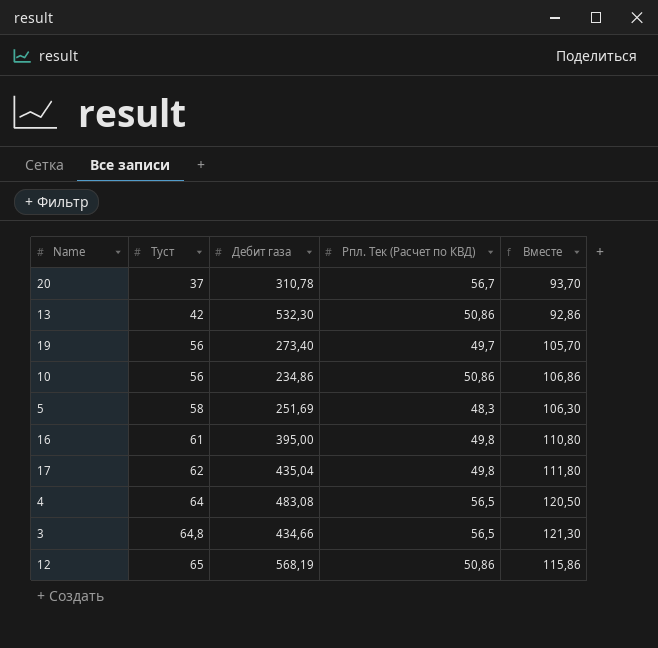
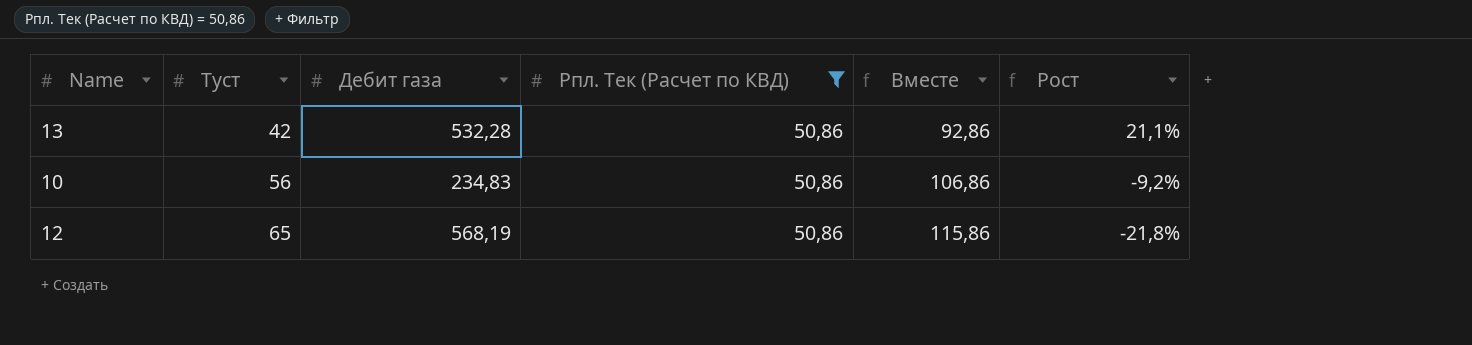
filter: none -> Рпл. Тек (Расчет по КВД) = 50,86
column Рост | formula: none -> ([Рпл. Тек (Расчет по КВД)] - [Туст]) / [Туст]
13 | Дебит газа: 532,30 -> 532,28
10 | Дебит газа: 234,86 -> 234,83

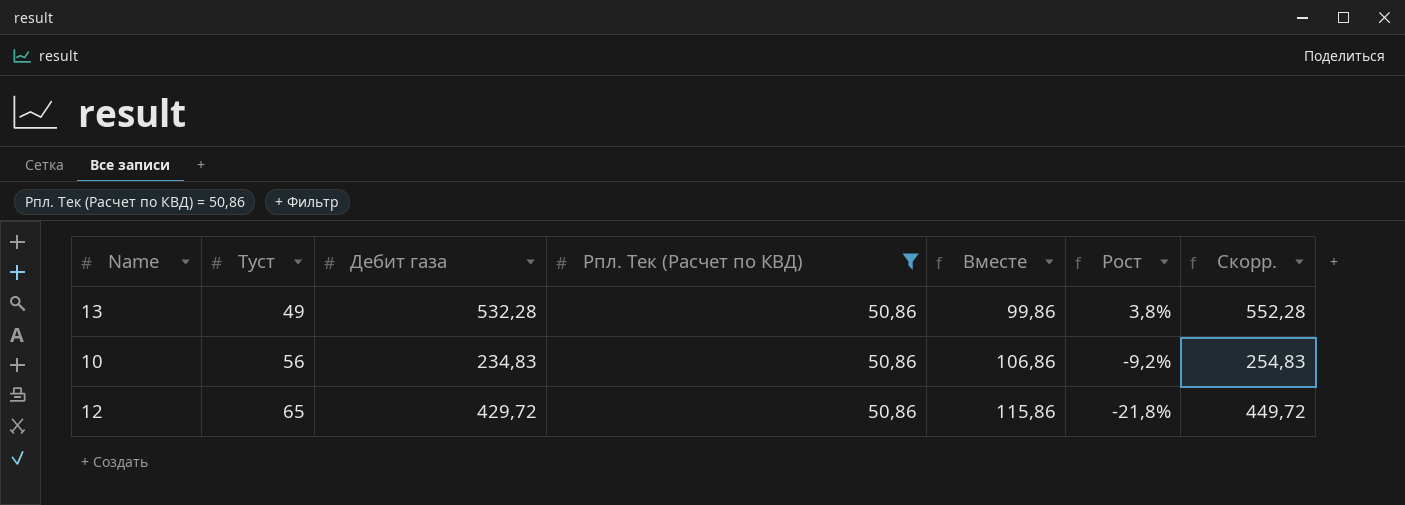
column Скорр. | formula: none -> [Дебит газа] + 20
13 | Туст: 42 -> 49
13 | Вместе: 92,86 -> 99,86
13 | Рост: 21,1% -> 3,8%
12 | Дебит газа: 568,19 -> 429,72

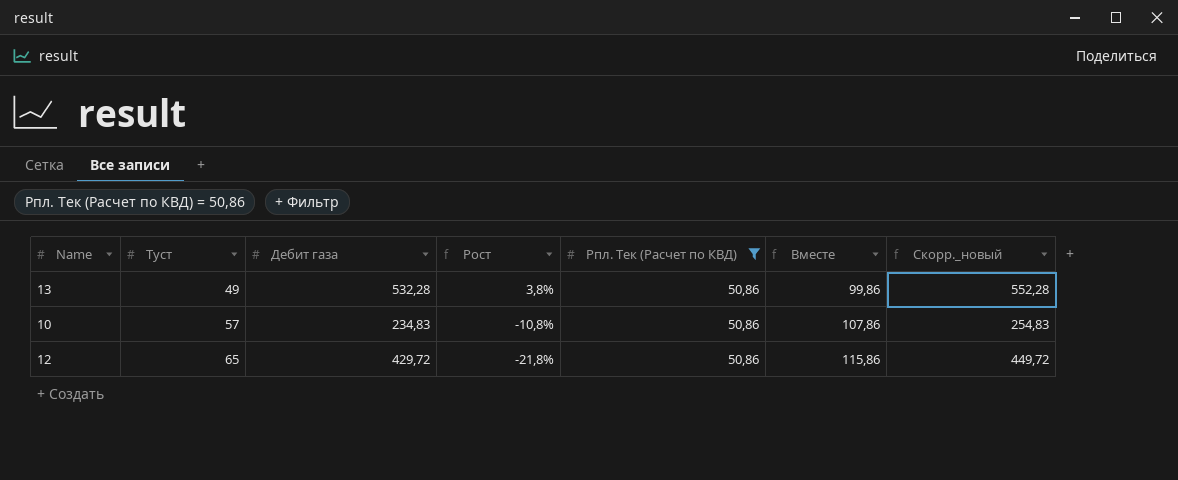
column Рост | position: 6 -> 4
column name: Скорр. -> Скорр._новый
10 | Туст: 56 -> 57
10 | Рост: -9,2% -> -10,8%
10 | Вместе: 106,86 -> 107,86

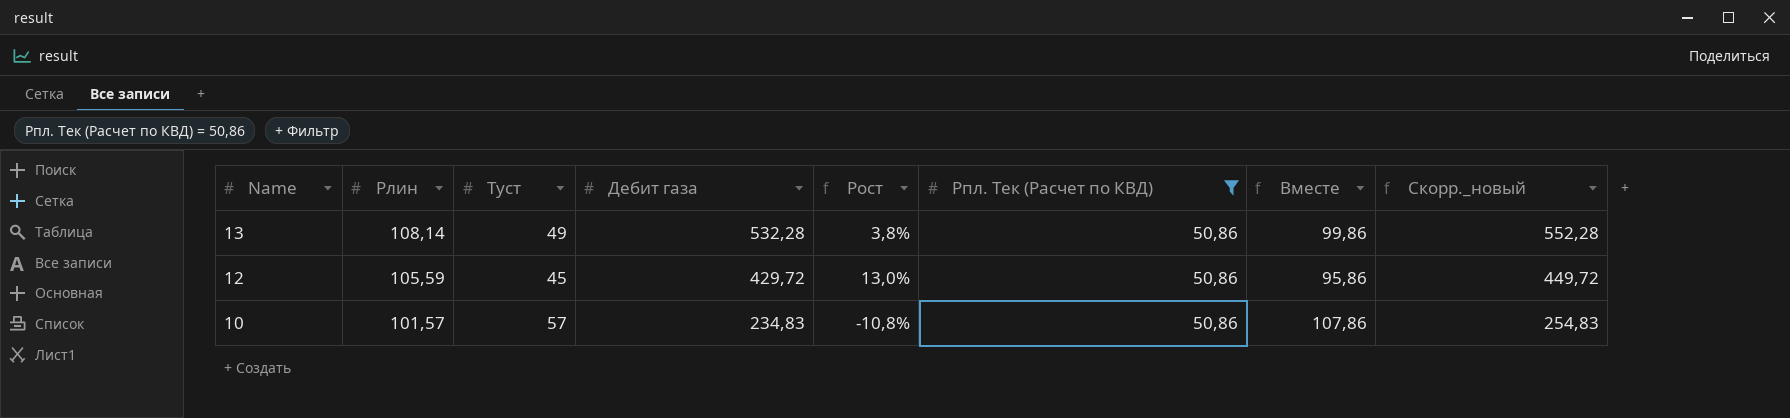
row order: Туст ascending -> Name descending
column Рлин | position: none -> 2
12 | Туст: 65 -> 45
12 | Рост: -21,8% -> 13,0%
12 | Вместе: 115,86 -> 95,86

